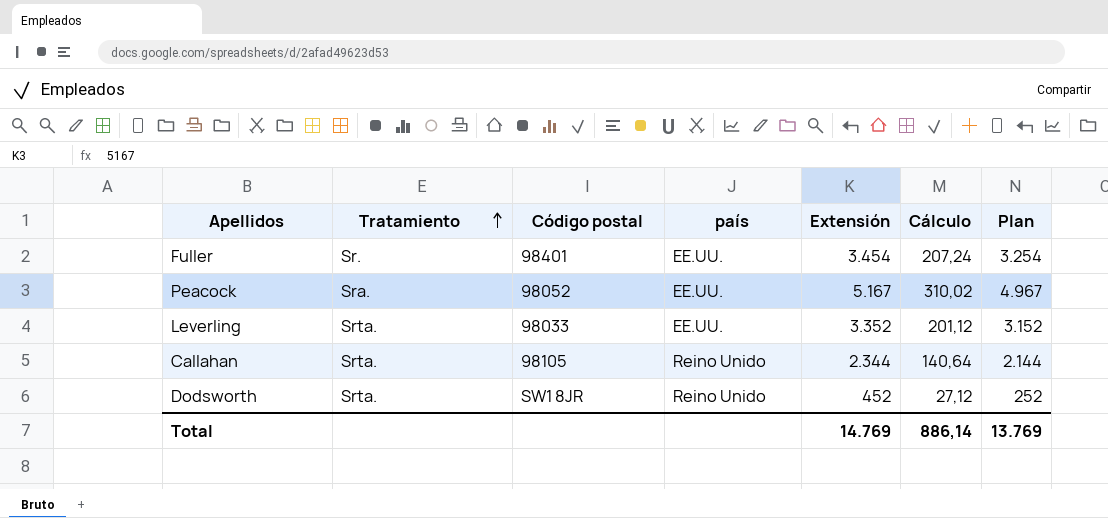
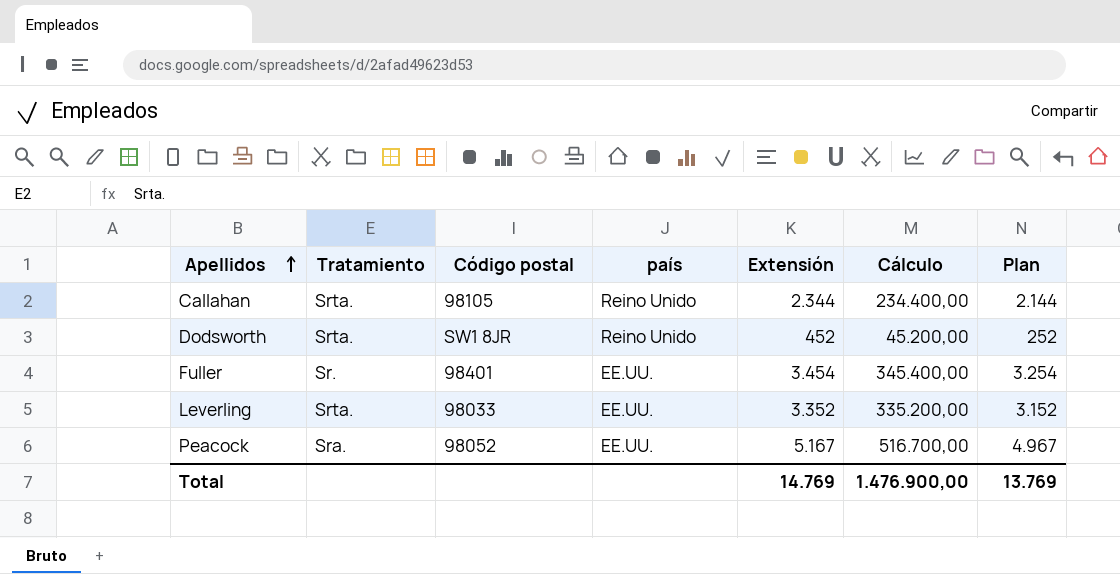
row order: Tratamiento ascending -> Apellidos ascending
column Cálculo | formula: [Extensión] * 0,06 -> [Extensión] * 100
Total | Cálculo: 886,14 -> 1.476.900,00

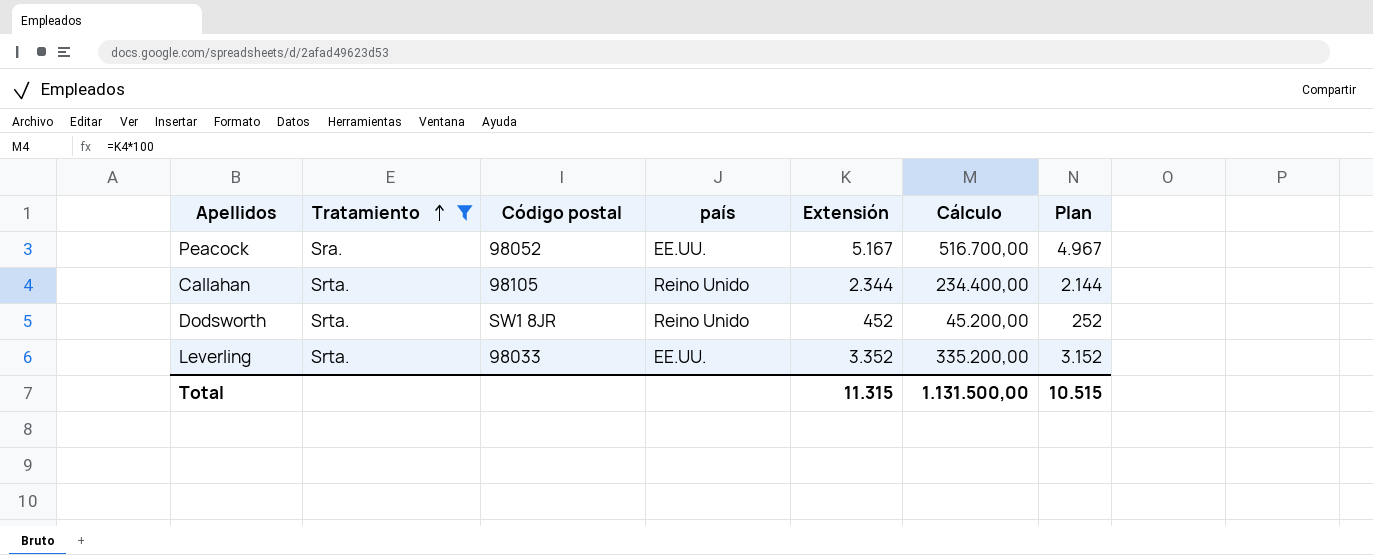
filter: none -> Tratamiento != Sr.
row order: Apellidos ascending -> Tratamiento ascending
Total | Extensión: 14.769 -> 11.315
Total | Cálculo: 1.476.900,00 -> 1.131.500,00
Total | Plan: 13.769 -> 10.515

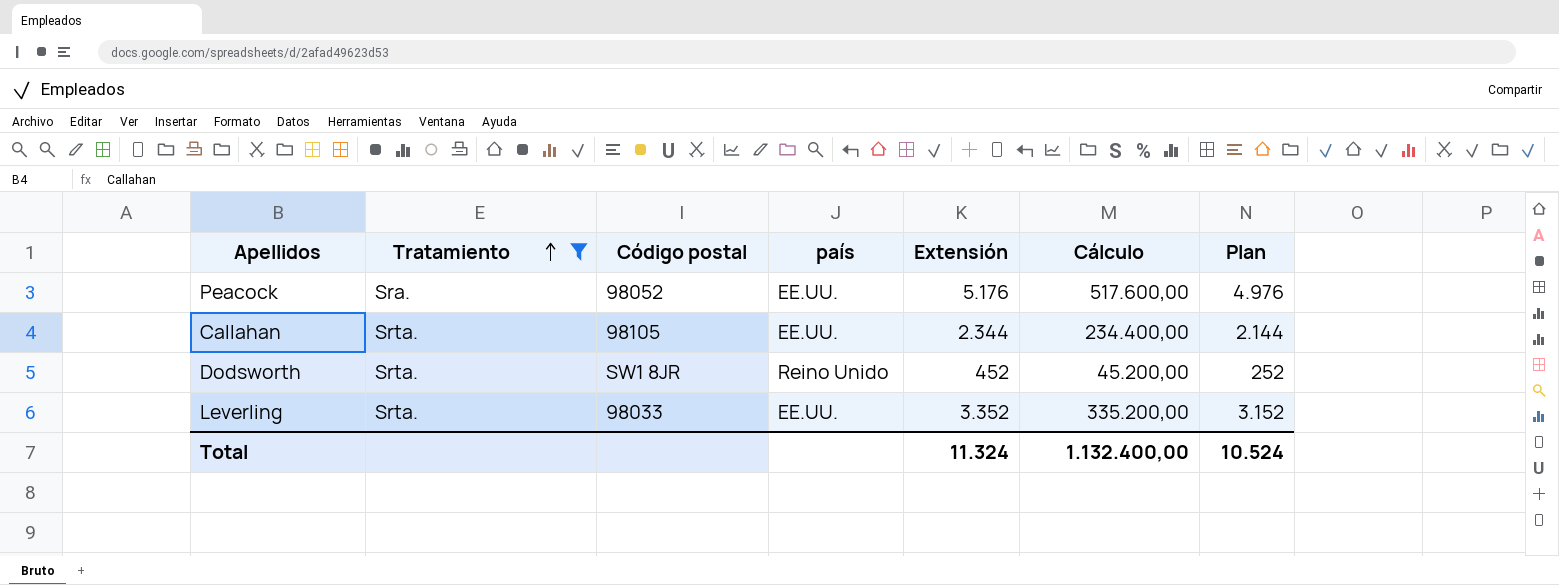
Peacock | Extensión: 5.167 -> 5.176
Peacock | Cálculo: 516.700,00 -> 517.600,00
Peacock | Plan: 4.967 -> 4.976
Callahan | país: Reino Unido -> EE.UU.
Total | Extensión: 11.315 -> 11.324
Total | Cálculo: 1.131.500,00 -> 1.132.400,00
Total | Plan: 10.515 -> 10.524

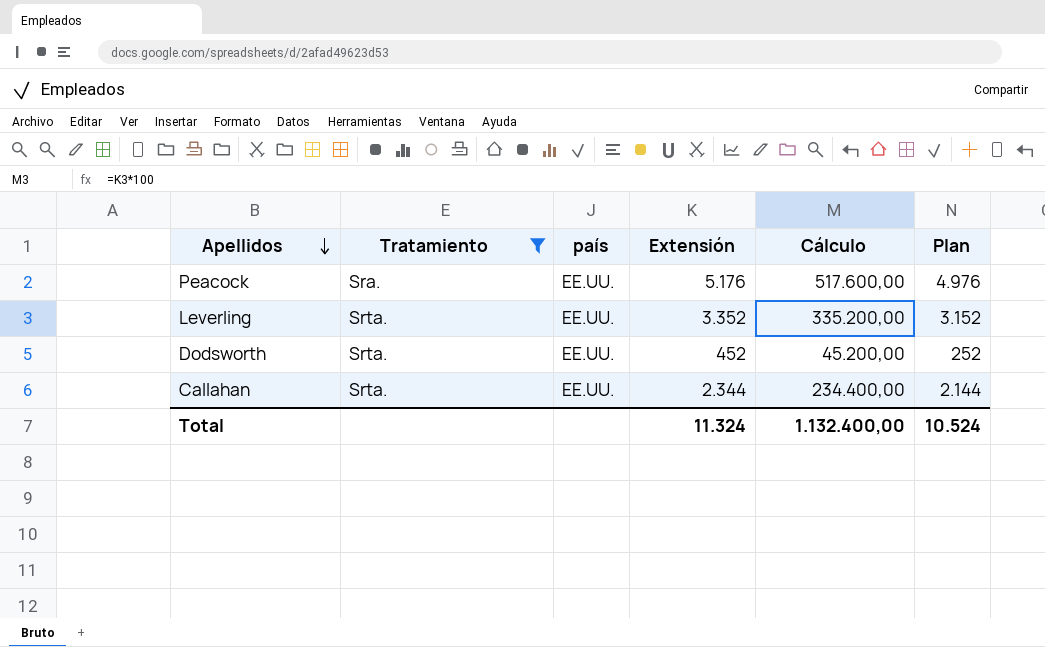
row order: Tratamiento ascending -> Apellidos descending
column Código postal | position: 3 -> none
Dodsworth | país: Reino Unido -> EE.UU.

